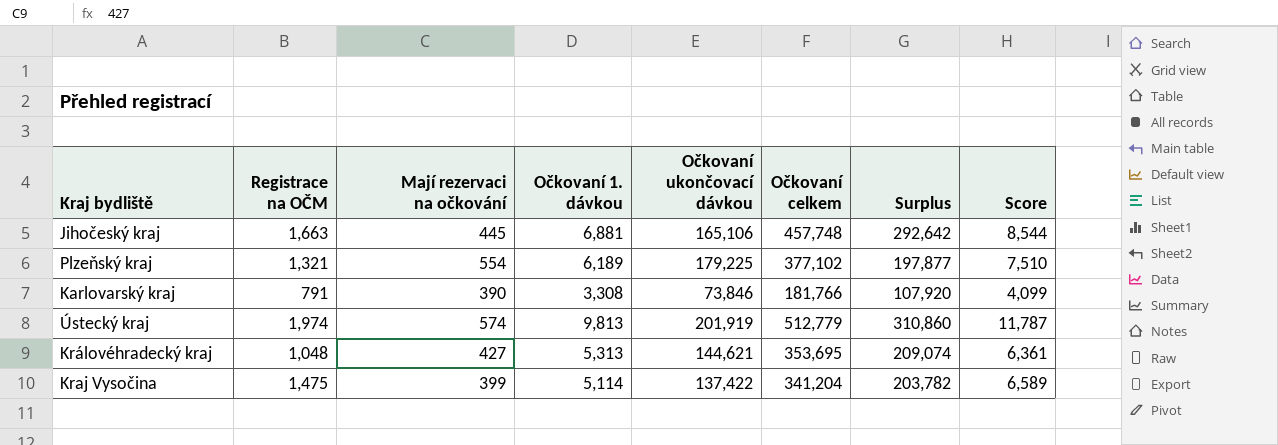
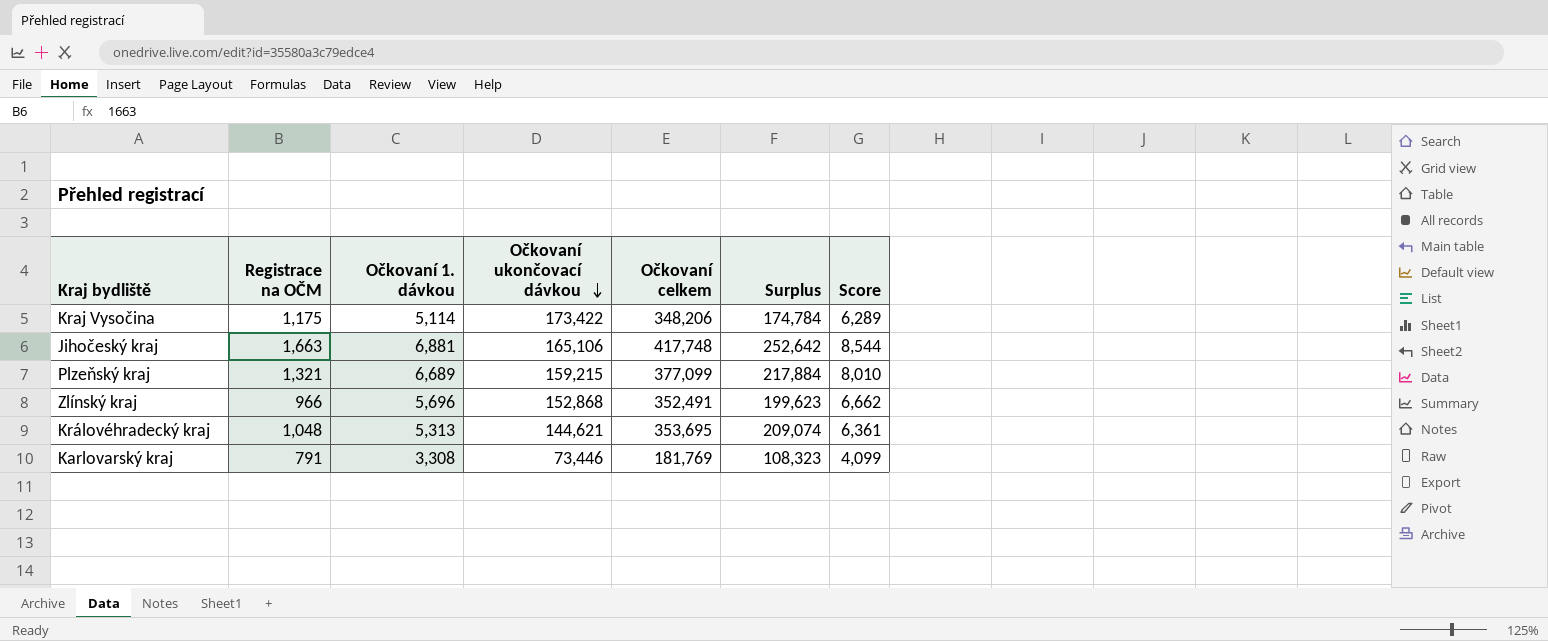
row order: none -> Očkovaní ukončovací dávkou descending
column Mají rezervaci na očkování | position: 3 -> none
row Ústecký kraj: 1,974 | 574 | 9,813 | 201,919 | 512,779 | 310,860 | 11,787 -> none
Kraj Vysočina | Registrace na OČM: 1,475 -> 1,175
Kraj Vysočina | Očkovaní ukončovací dávkou: 137,422 -> 173,422
Kraj Vysočina | Očkovaní celkem: 341,204 -> 348,206
Kraj Vysočina | Surplus: 203,782 -> 174,784
Kraj Vysočina | Score: 6,589 -> 6,289
Jihočeský kraj | Očkovaní celkem: 457,748 -> 417,748
Jihočeský kraj | Surplus: 292,642 -> 252,642
Plzeňský kraj | Očkovaní 1. dávkou: 6,189 -> 6,689
Plzeňský kraj | Očkovaní ukončovací dávkou: 179,225 -> 159,215
Plzeňský kraj | Očkovaní celkem: 377,102 -> 377,099
Plzeňský kraj | Surplus: 197,877 -> 217,884
Plzeňský kraj | Score: 7,510 -> 8,010
row Zlínský kraj: none -> 966 | 5,696 | 152,868 | 352,491 | 199,623 | 6,662
Karlovarský kraj | Očkovaní ukončovací dávkou: 73,846 -> 73,446
Karlovarský kraj | Očkovaní celkem: 181,766 -> 181,769
Karlovarský kraj | Surplus: 107,920 -> 108,323

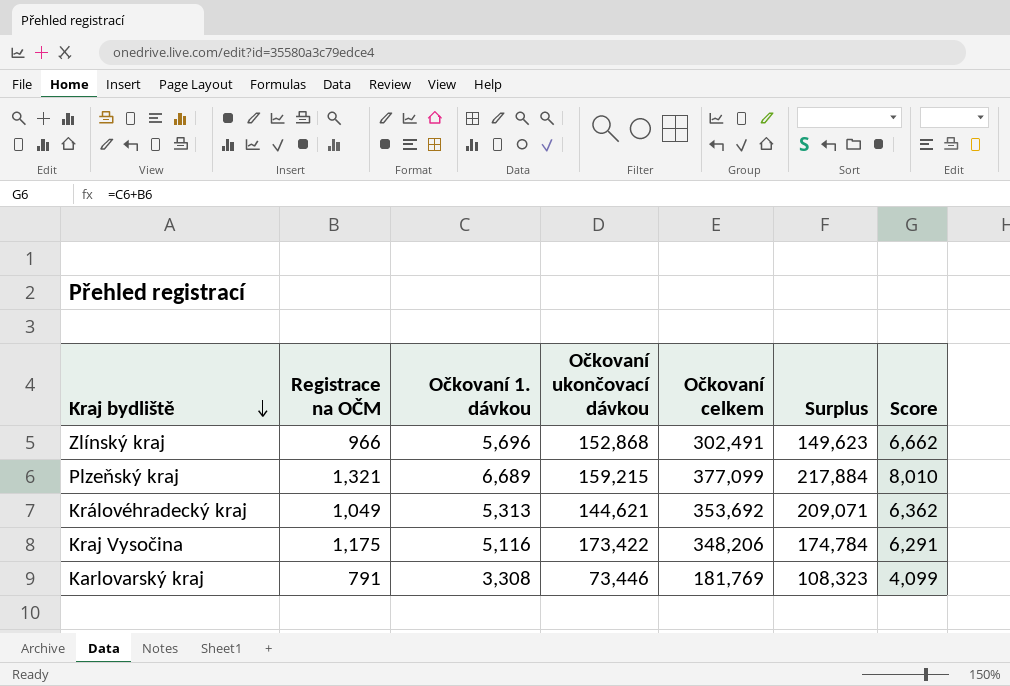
row order: Očkovaní ukončovací dávkou descending -> Kraj bydliště descending
row Jihočeský kraj: 1,663 | 6,881 | 165,106 | 417,748 | 252,642 | 8,544 -> none
Zlínský kraj | Očkovaní celkem: 352,491 -> 302,491
Zlínský kraj | Surplus: 199,623 -> 149,623
Královéhradecký kraj | Registrace na OČM: 1,048 -> 1,049
Královéhradecký kraj | Očkovaní celkem: 353,695 -> 353,692
Královéhradecký kraj | Surplus: 209,074 -> 209,071
Královéhradecký kraj | Score: 6,361 -> 6,362
Kraj Vysočina | Očkovaní 1. dávkou: 5,114 -> 5,116
Kraj Vysočina | Score: 6,289 -> 6,291

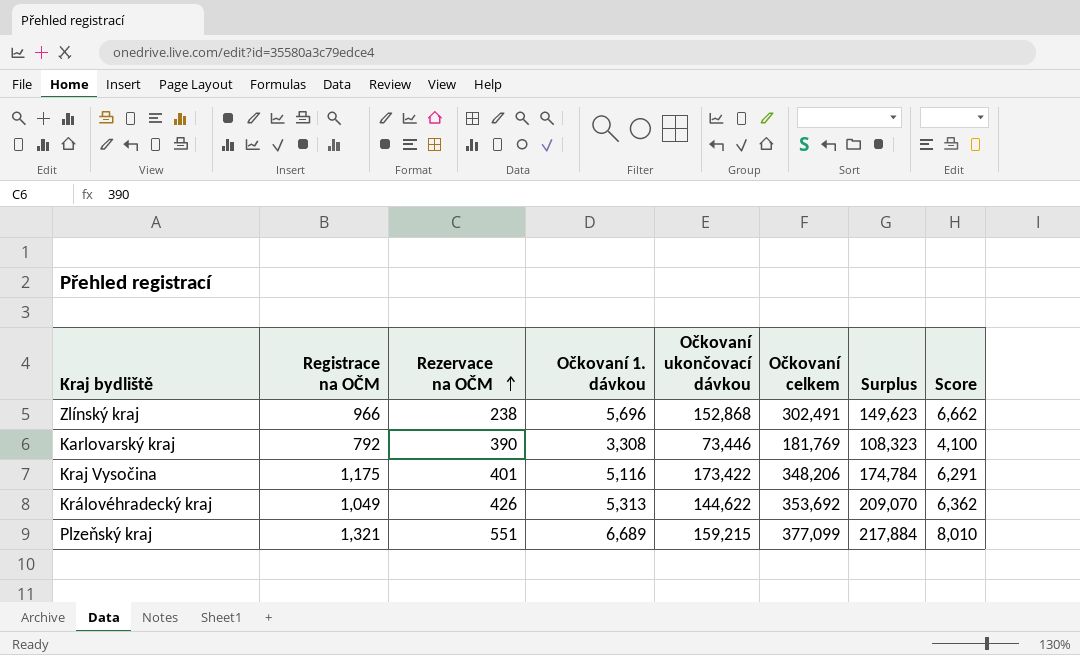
row order: Kraj bydliště descending -> Rezervace na OČM ascending
column Rezervace na OČM | position: none -> 3
Karlovarský kraj | Registrace na OČM: 791 -> 792
Karlovarský kraj | Score: 4,099 -> 4,100
Královéhradecký kraj | Očkovaní ukončovací dávkou: 144,621 -> 144,622
Královéhradecký kraj | Surplus: 209,071 -> 209,070

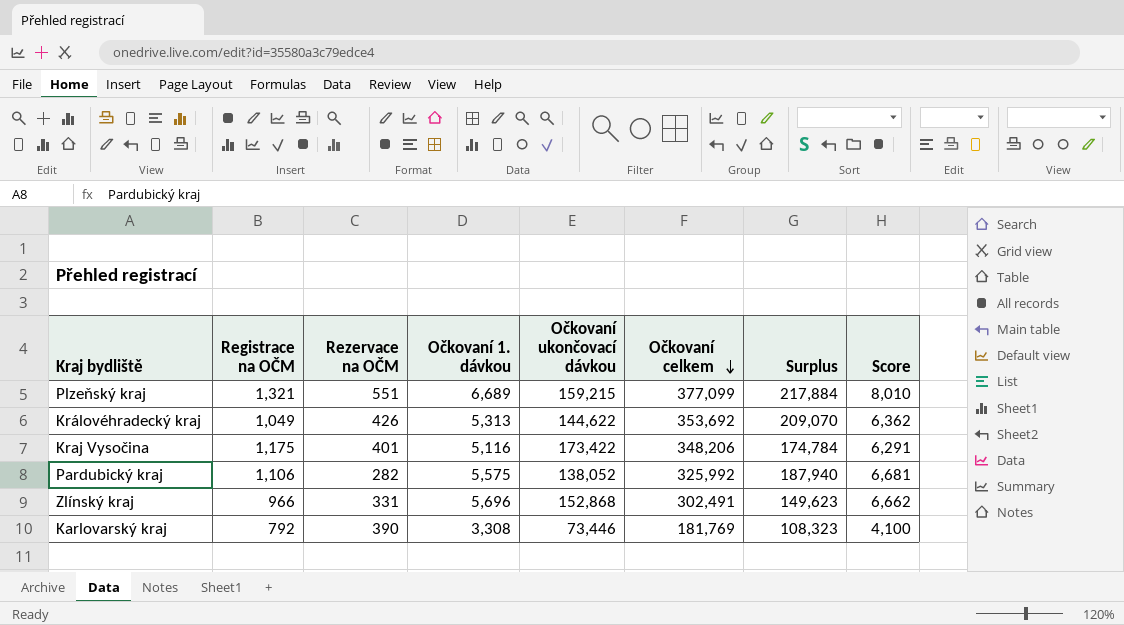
row order: Rezervace na OČM ascending -> Očkovaní celkem descending
row Pardubický kraj: none -> 1,106 | 282 | 5,575 | 138,052 | 325,992 | 187,940 | 6,681
Zlínský kraj | Rezervace na OČM: 238 -> 331

